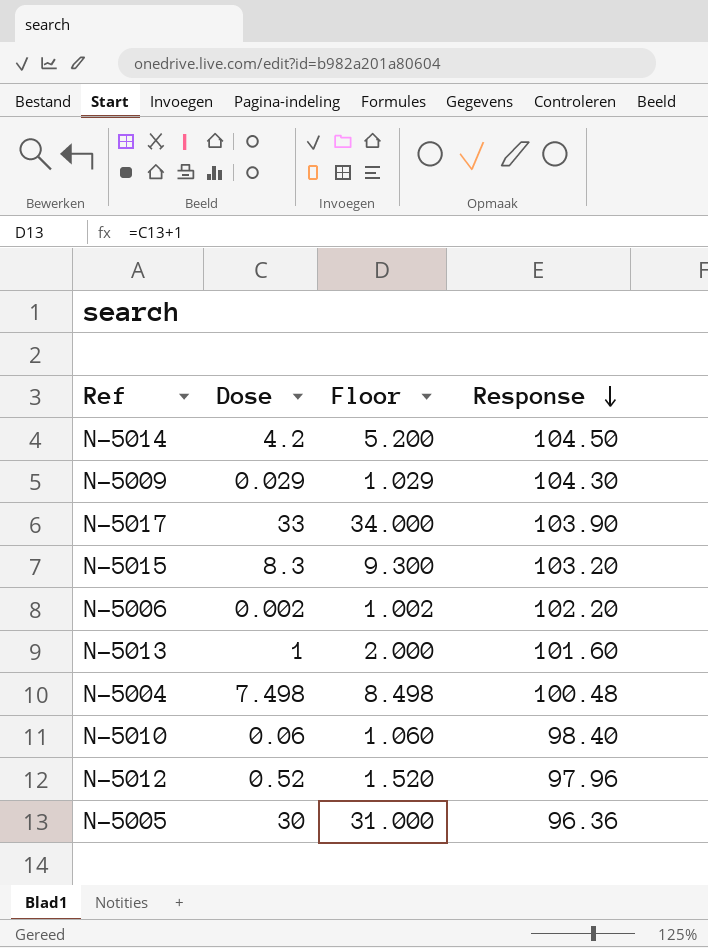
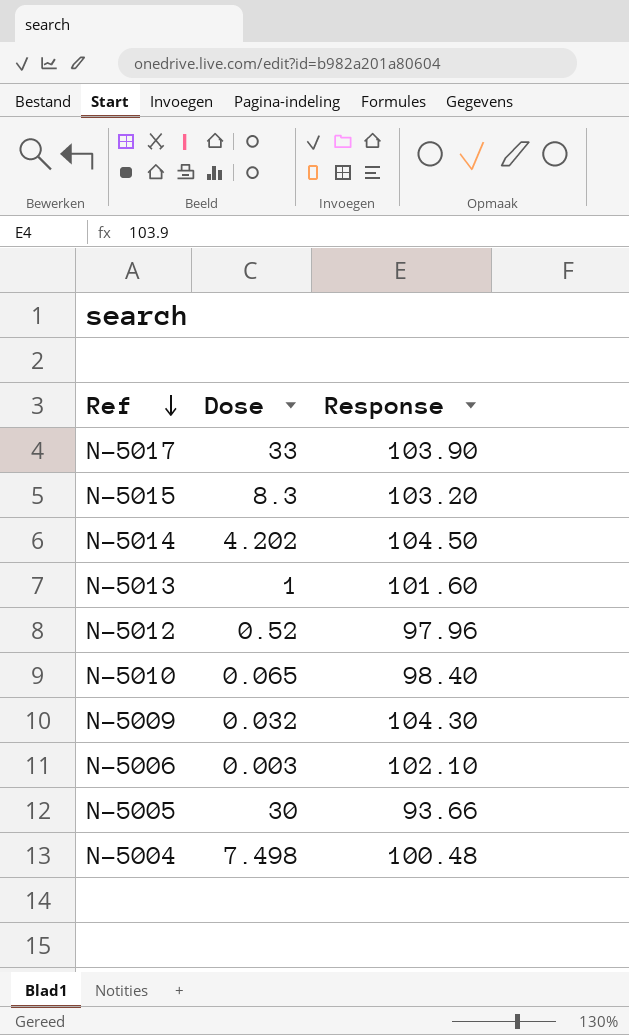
row order: Response descending -> Ref descending
column Floor | formula: [Dose] + 1 -> none
N-5014 | Dose: 4.2 -> 4.202
N-5010 | Dose: 0.06 -> 0.065
N-5009 | Dose: 0.029 -> 0.032
N-5006 | Dose: 0.002 -> 0.003
N-5006 | Response: 102.20 -> 102.10
N-5005 | Response: 96.36 -> 93.66

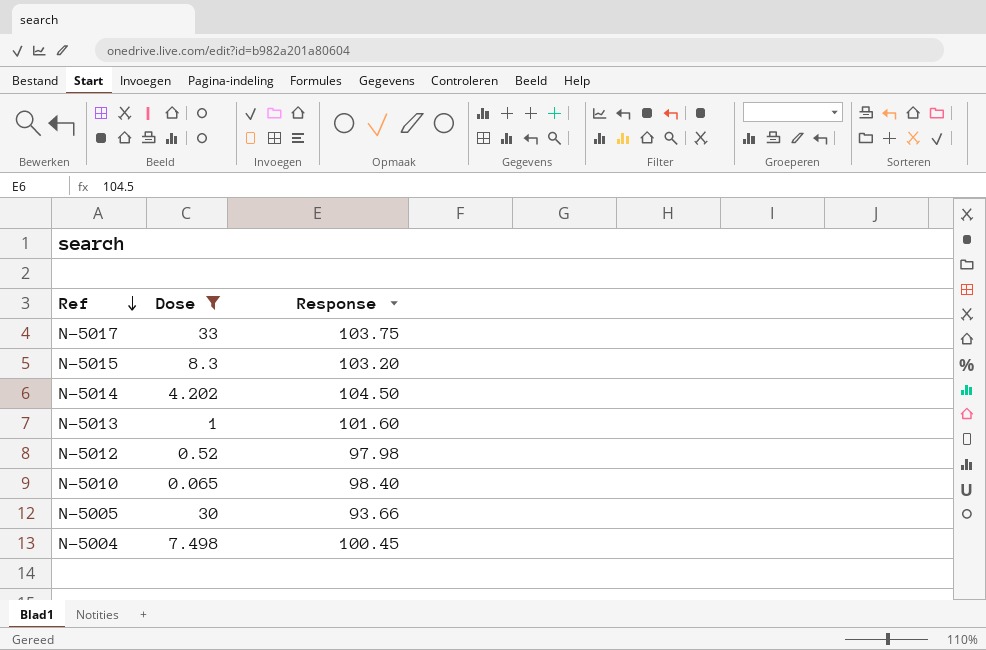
filter: none -> Dose >= 0.065
N-5017 | Response: 103.90 -> 103.75
N-5012 | Response: 97.96 -> 97.98
N-5004 | Response: 100.48 -> 100.45

